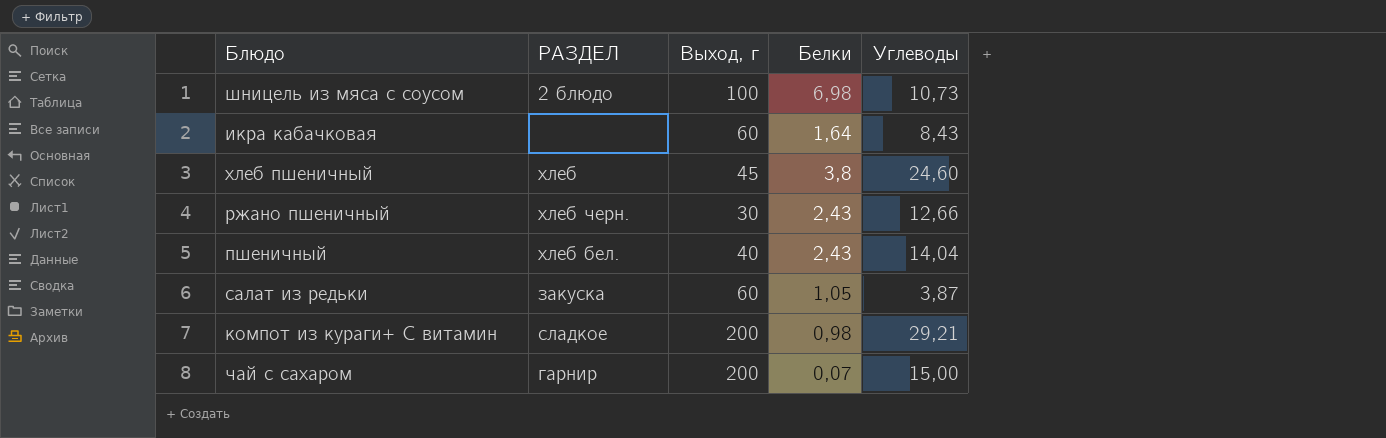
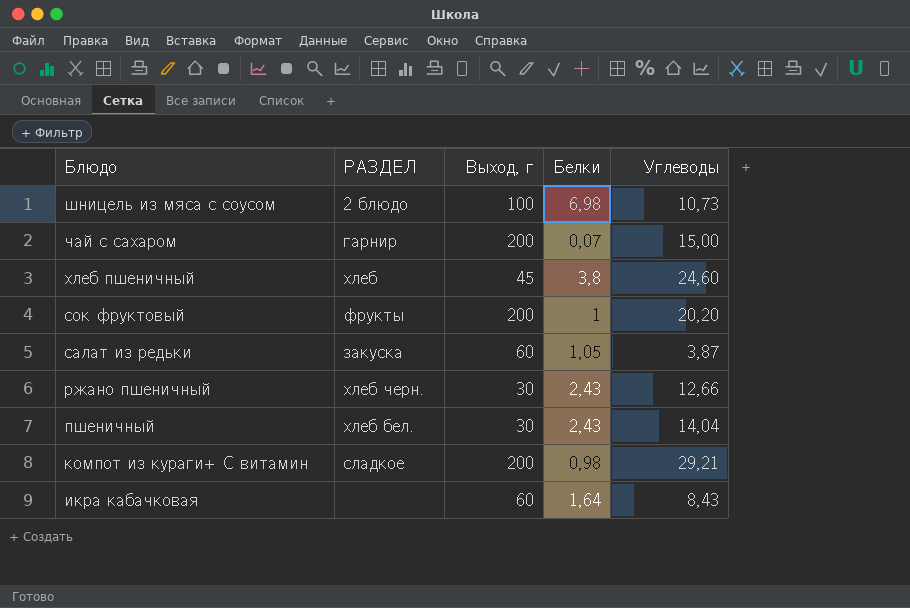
row order: none -> Блюдо descending
row сок фруктовый: none -> фрукты | 200 | 1 | 20,20
пшеничный | Выход, г: 40 -> 30

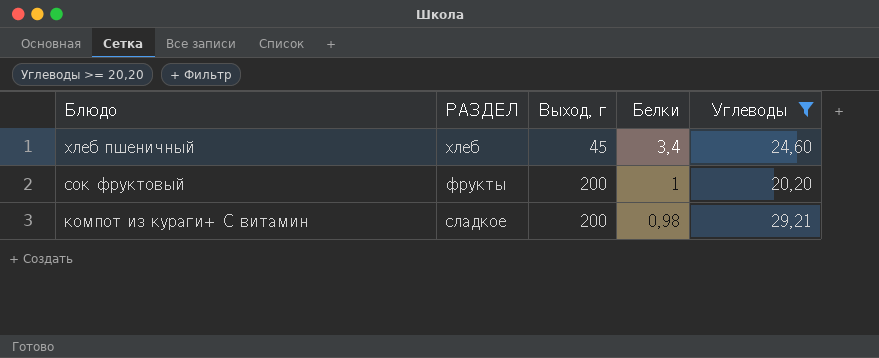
filter: none -> Углеводы >= 20,20
хлеб пшеничный | Белки: 3,8 -> 3,4

